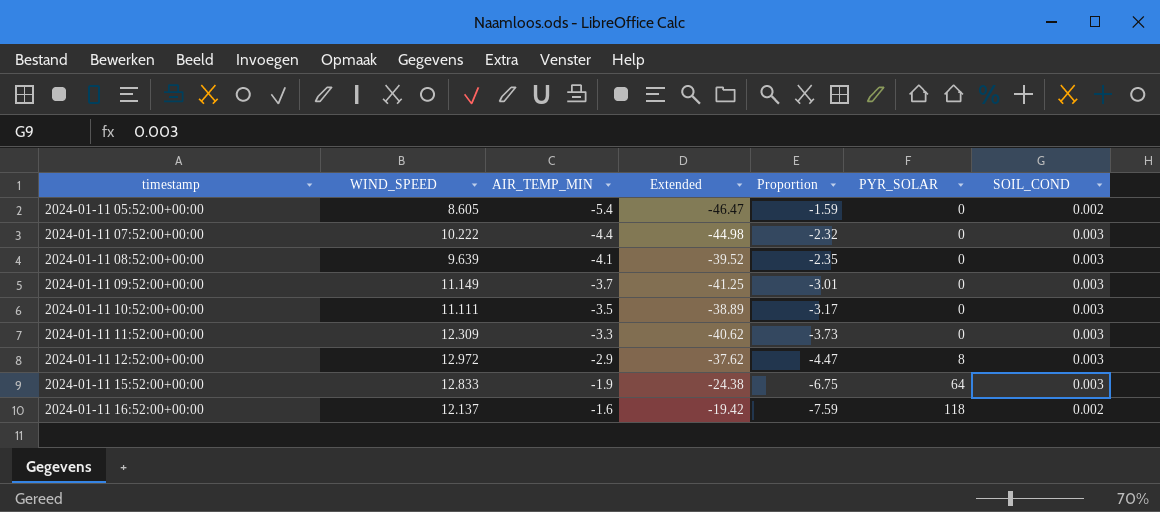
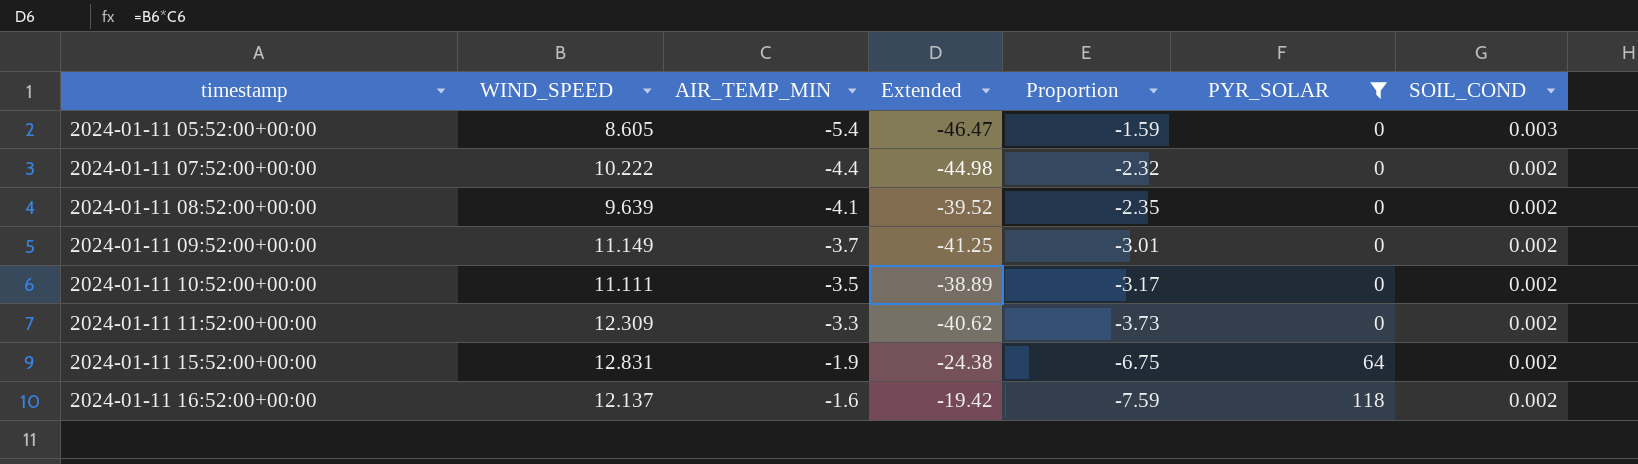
filter: none -> PYR_SOLAR != 8
2024-01-11 05:52:00+00:00 | SOIL_COND: 0.002 -> 0.003
2024-01-11 07:52:00+00:00 | SOIL_COND: 0.003 -> 0.002
2024-01-11 08:52:00+00:00 | SOIL_COND: 0.003 -> 0.002
2024-01-11 09:52:00+00:00 | SOIL_COND: 0.003 -> 0.002
2024-01-11 10:52:00+00:00 | SOIL_COND: 0.003 -> 0.002
2024-01-11 11:52:00+00:00 | SOIL_COND: 0.003 -> 0.002
2024-01-11 15:52:00+00:00 | WIND_SPEED: 12.833 -> 12.831
2024-01-11 15:52:00+00:00 | SOIL_COND: 0.003 -> 0.002

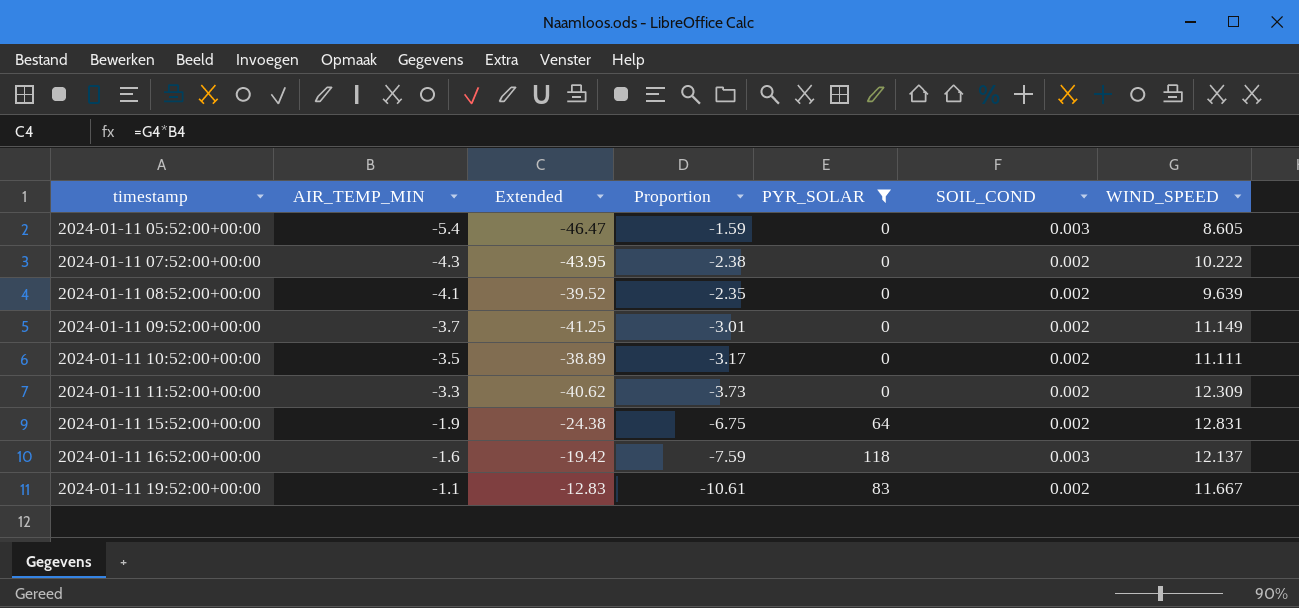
column WIND_SPEED | position: 2 -> 7
2024-01-11 07:52:00+00:00 | AIR_TEMP_MIN: -4.4 -> -4.3
2024-01-11 07:52:00+00:00 | Extended: -44.98 -> -43.95
2024-01-11 07:52:00+00:00 | Proportion: -2.32 -> -2.38
2024-01-11 16:52:00+00:00 | SOIL_COND: 0.002 -> 0.003
row 2024-01-11 19:52:00+00:00: none -> -1.1 | -12.83 | -10.61 | 83 | 0.002 | 11.667

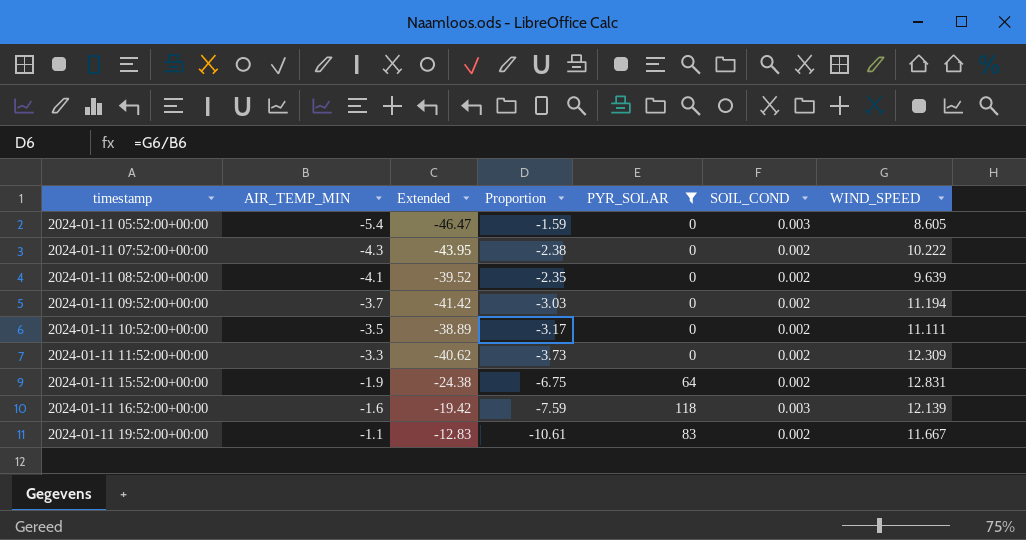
2024-01-11 09:52:00+00:00 | Extended: -41.25 -> -41.42
2024-01-11 09:52:00+00:00 | Proportion: -3.01 -> -3.03
2024-01-11 09:52:00+00:00 | WIND_SPEED: 11.149 -> 11.194
2024-01-11 16:52:00+00:00 | WIND_SPEED: 12.137 -> 12.139

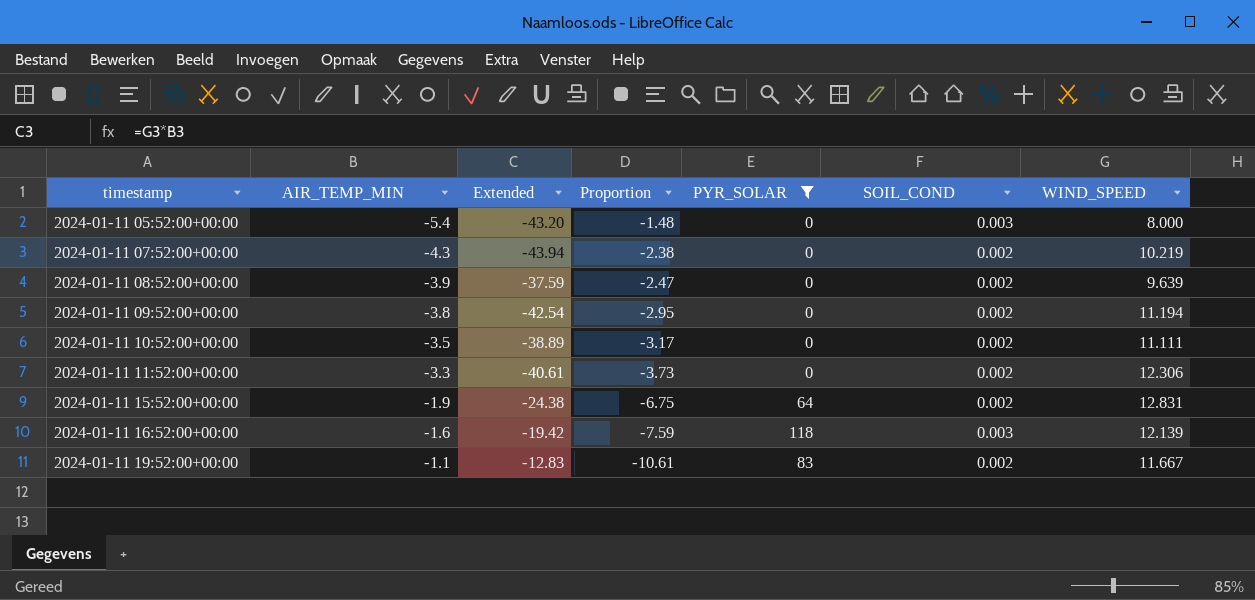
2024-01-11 05:52:00+00:00 | Extended: -46.47 -> -43.20
2024-01-11 05:52:00+00:00 | Proportion: -1.59 -> -1.48
2024-01-11 05:52:00+00:00 | WIND_SPEED: 8.605 -> 8.000
2024-01-11 07:52:00+00:00 | Extended: -43.95 -> -43.94
2024-01-11 07:52:00+00:00 | WIND_SPEED: 10.222 -> 10.219
2024-01-11 08:52:00+00:00 | AIR_TEMP_MIN: -4.1 -> -3.9
2024-01-11 08:52:00+00:00 | Extended: -39.52 -> -37.59
2024-01-11 08:52:00+00:00 | Proportion: -2.35 -> -2.47
2024-01-11 09:52:00+00:00 | AIR_TEMP_MIN: -3.7 -> -3.8
2024-01-11 09:52:00+00:00 | Extended: -41.42 -> -42.54
2024-01-11 09:52:00+00:00 | Proportion: -3.03 -> -2.95
2024-01-11 11:52:00+00:00 | Extended: -40.62 -> -40.61
2024-01-11 11:52:00+00:00 | WIND_SPEED: 12.309 -> 12.306

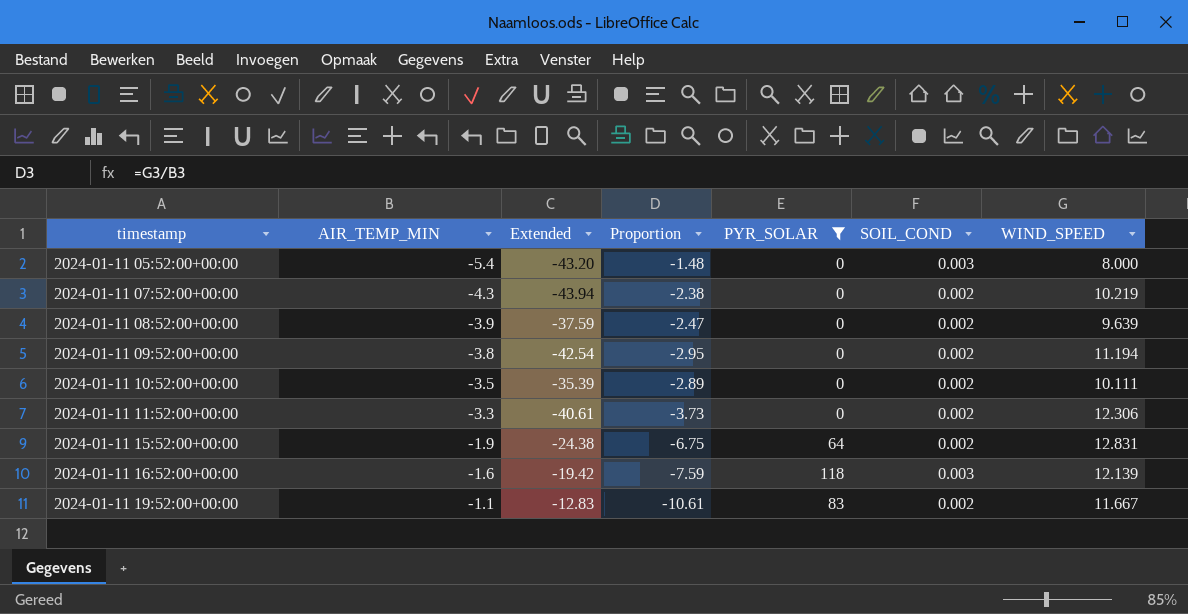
2024-01-11 10:52:00+00:00 | Extended: -38.89 -> -35.39
2024-01-11 10:52:00+00:00 | Proportion: -3.17 -> -2.89
2024-01-11 10:52:00+00:00 | WIND_SPEED: 11.111 -> 10.111

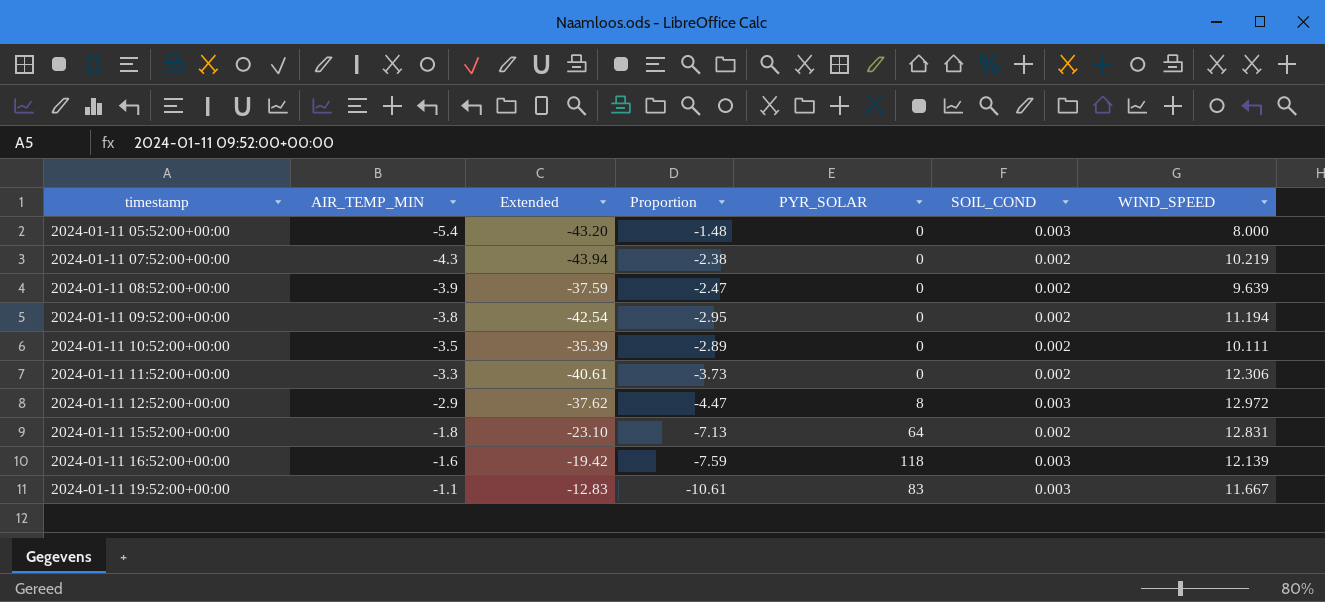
filter: PYR_SOLAR != 8 -> none
2024-01-11 15:52:00+00:00 | AIR_TEMP_MIN: -1.9 -> -1.8
2024-01-11 15:52:00+00:00 | Extended: -24.38 -> -23.10
2024-01-11 15:52:00+00:00 | Proportion: -6.75 -> -7.13
2024-01-11 19:52:00+00:00 | SOIL_COND: 0.002 -> 0.003

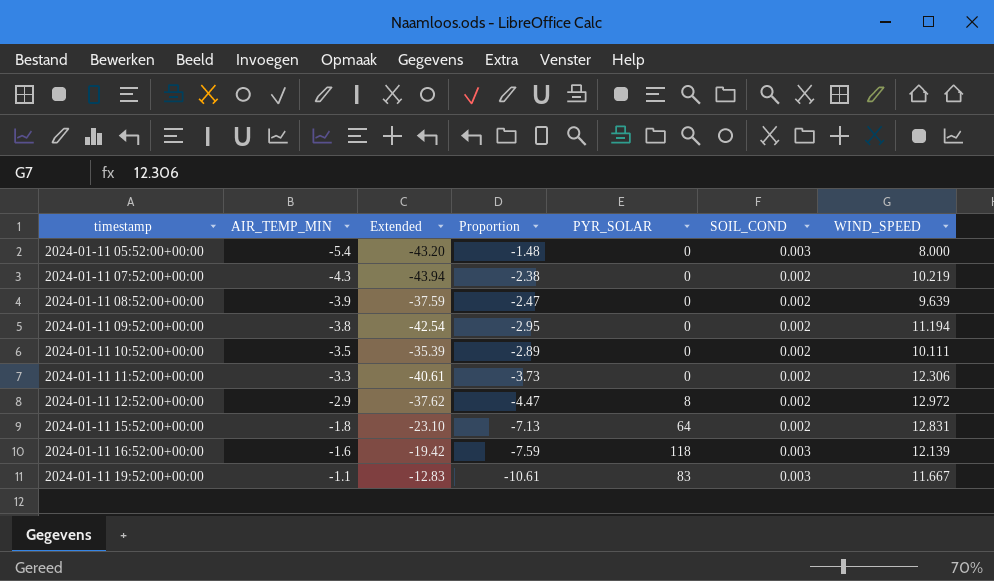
2024-01-11 12:52:00+00:00 | SOIL_COND: 0.003 -> 0.002

